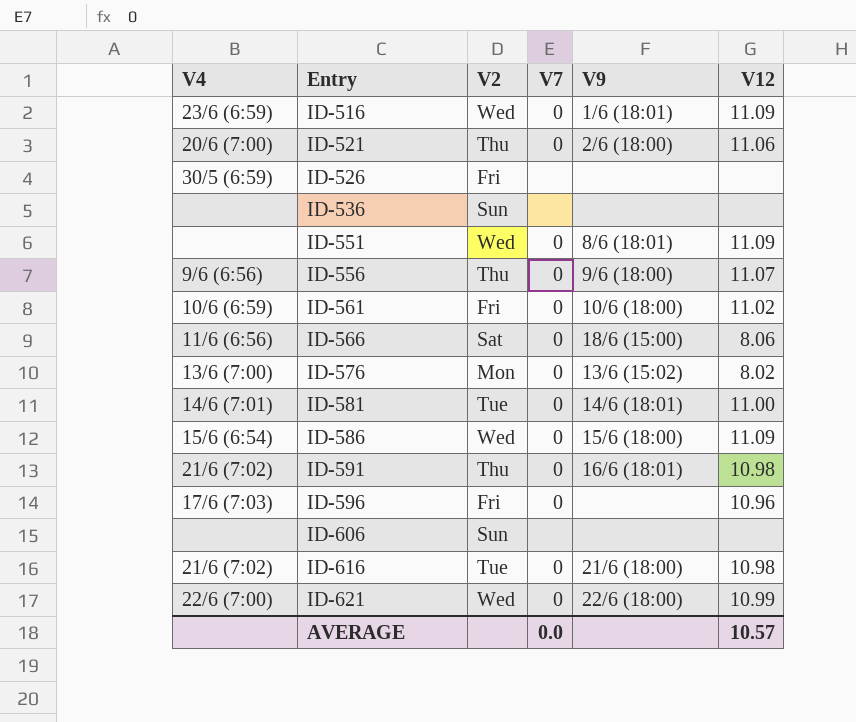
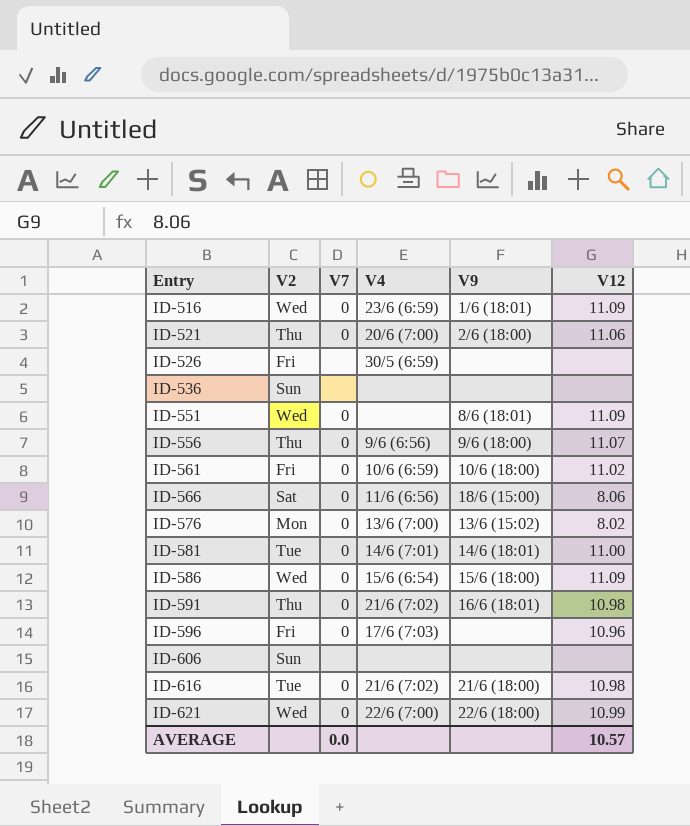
column V4 | position: 1 -> 4

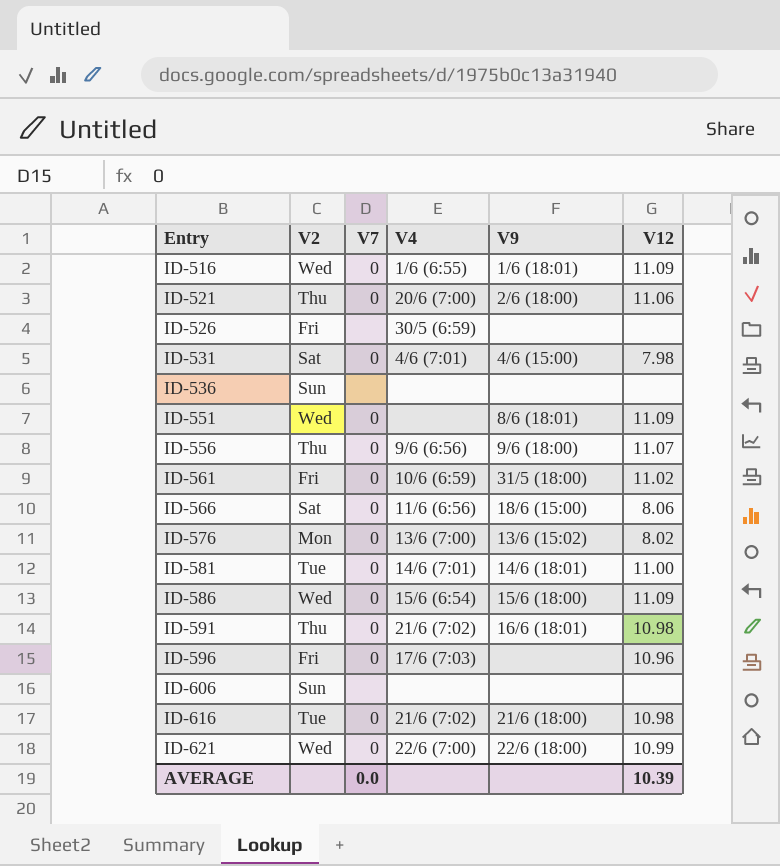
ID-516 | V4: 23/6 (6:59) -> 1/6 (6:55)
row ID-531: none -> Sat | 0 | 4/6 (7:01) | 4/6 (15:00) | 7.98
ID-561 | V9: 10/6 (18:00) -> 31/5 (18:00)
AVERAGE | V12: 10.57 -> 10.39

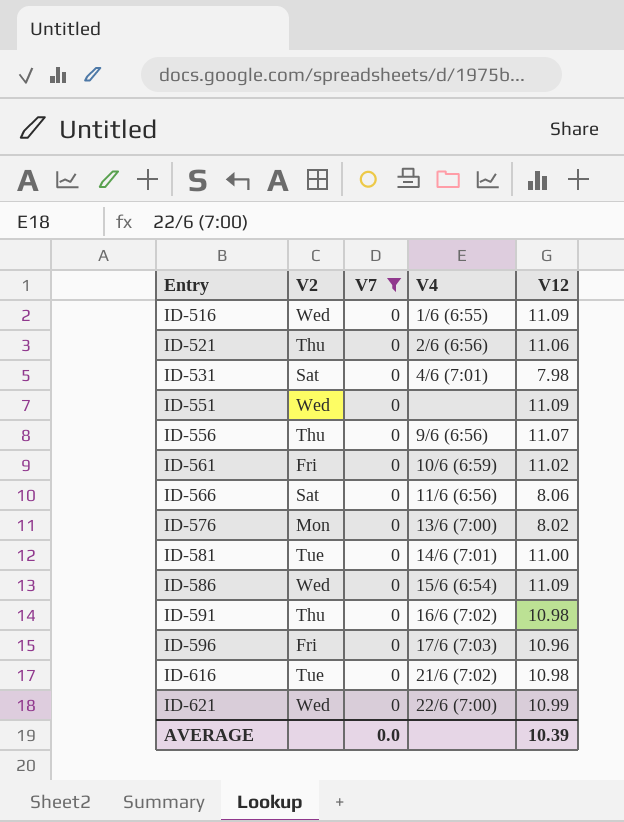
filter: none -> V7 = 0
column V9 | position: 5 -> none
ID-521 | V4: 20/6 (7:00) -> 2/6 (6:56)
ID-591 | V4: 21/6 (7:02) -> 16/6 (7:02)

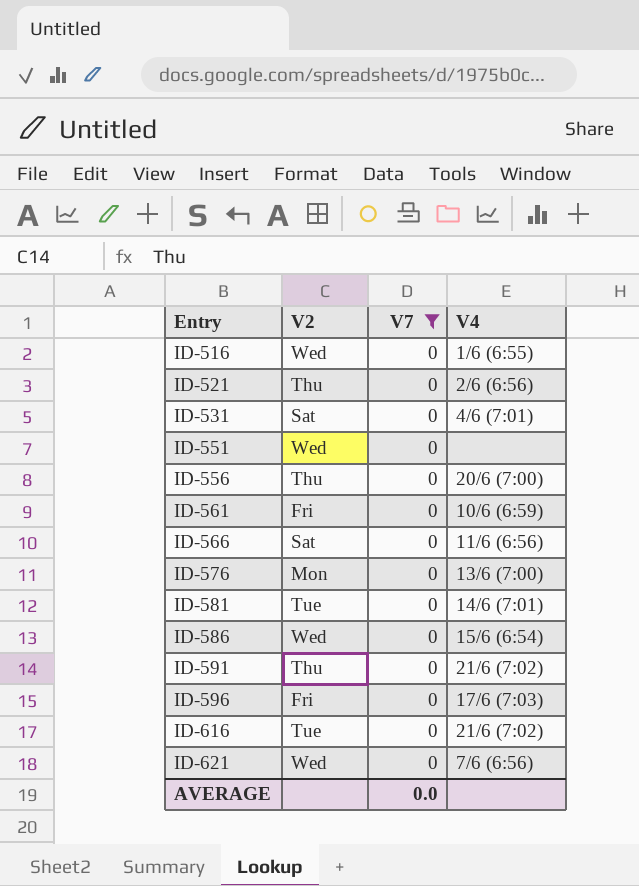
column V12 | position: 5 -> none
ID-556 | V4: 9/6 (6:56) -> 20/6 (7:00)
ID-591 | V4: 16/6 (7:02) -> 21/6 (7:02)
ID-621 | V4: 22/6 (7:00) -> 7/6 (6:56)

